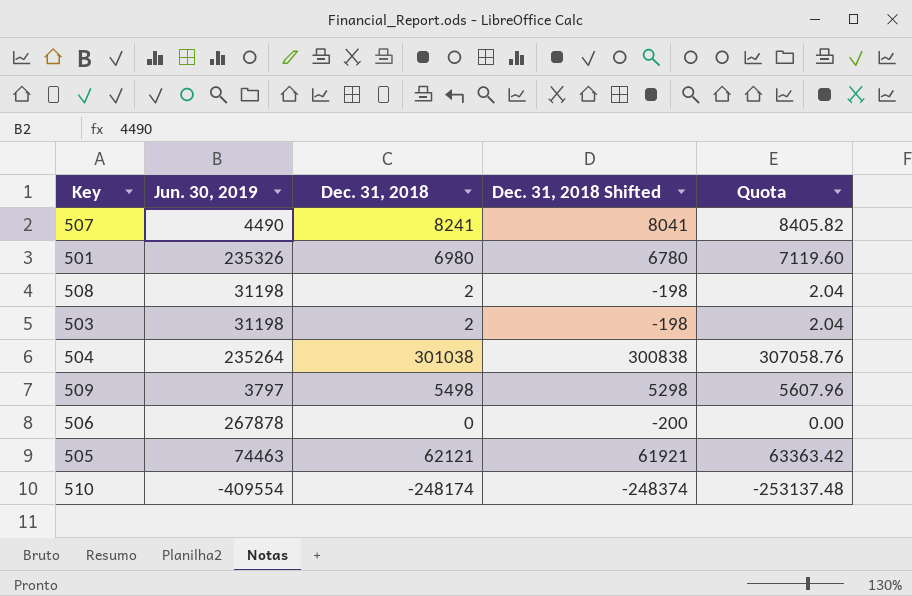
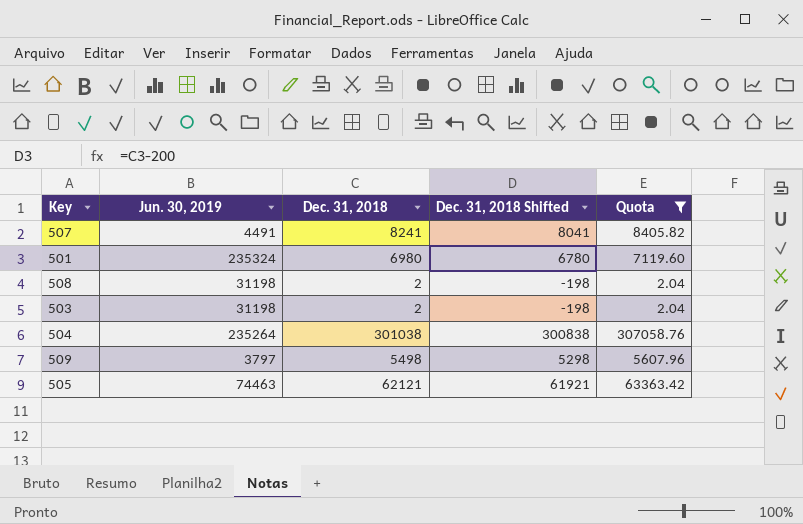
filter: none -> Quota >= 2.04
507 | Jun. 30, 2019: 4490 -> 4491
501 | Jun. 30, 2019: 235326 -> 235324

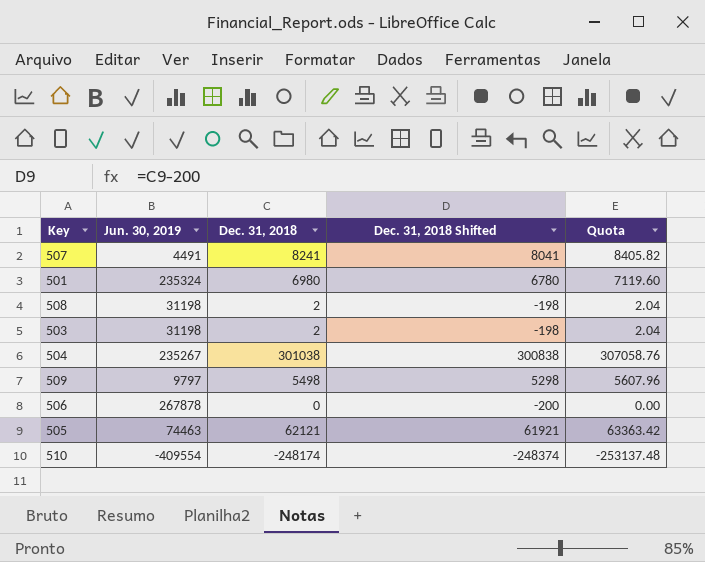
filter: Quota >= 2.04 -> none
504 | Jun. 30, 2019: 235264 -> 235267
509 | Jun. 30, 2019: 3797 -> 9797

